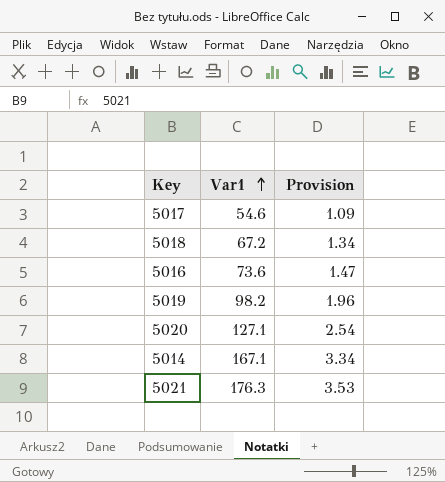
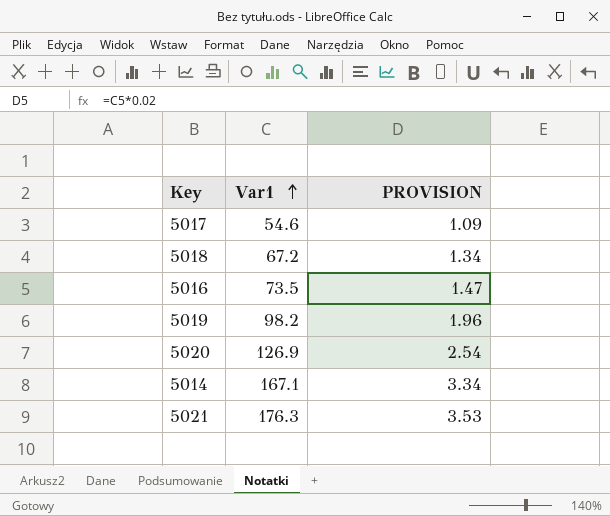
column name: Provision -> PROVISION
5016 | Var1: 73.6 -> 73.5
5020 | Var1: 127.1 -> 126.9

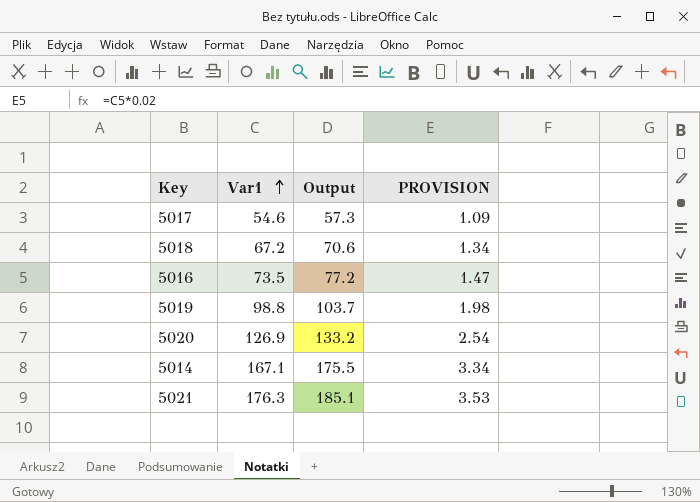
column Output | formula: none -> [Var1] * 1.05
5019 | Var1: 98.2 -> 98.8
5019 | PROVISION: 1.96 -> 1.98

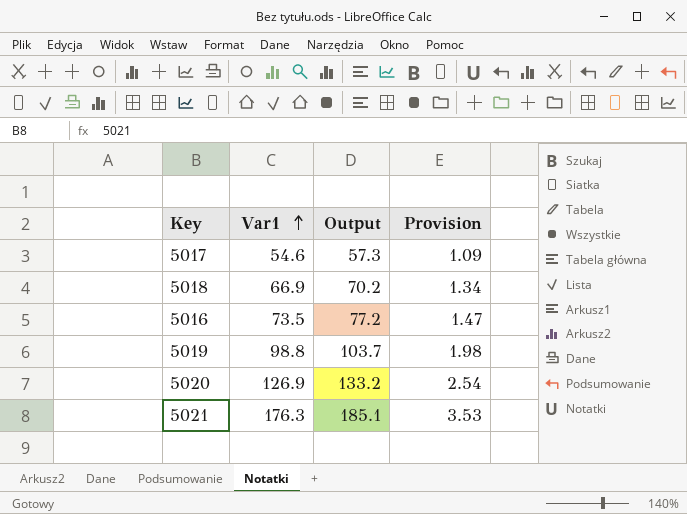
column name: PROVISION -> Provision
row 5014: 167.1 | 175.5 | 3.34 -> none
5018 | Var1: 67.2 -> 66.9
5018 | Output: 70.6 -> 70.2

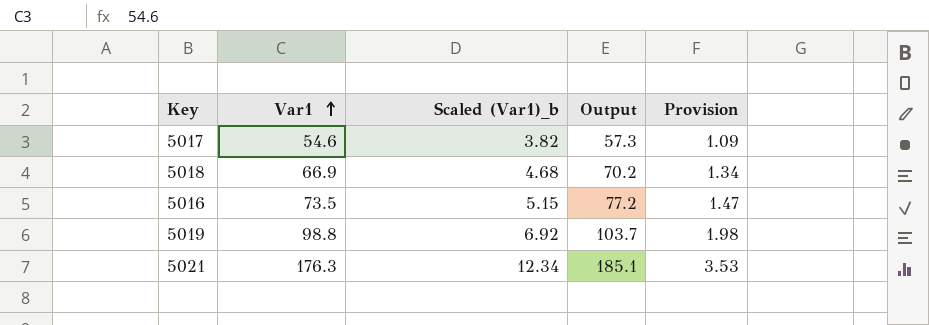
column Scaled (Var1)_b | formula: none -> [Var1] * 0.07
row 5020: 126.9 | 133.2 | 2.54 -> none

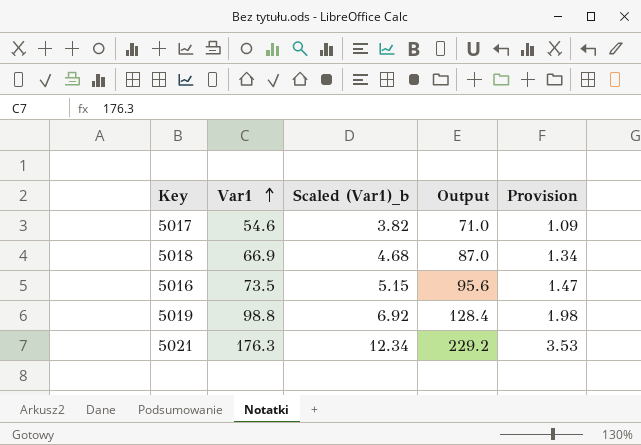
column Output | formula: [Var1] * 1.05 -> [Var1] * 1.3

